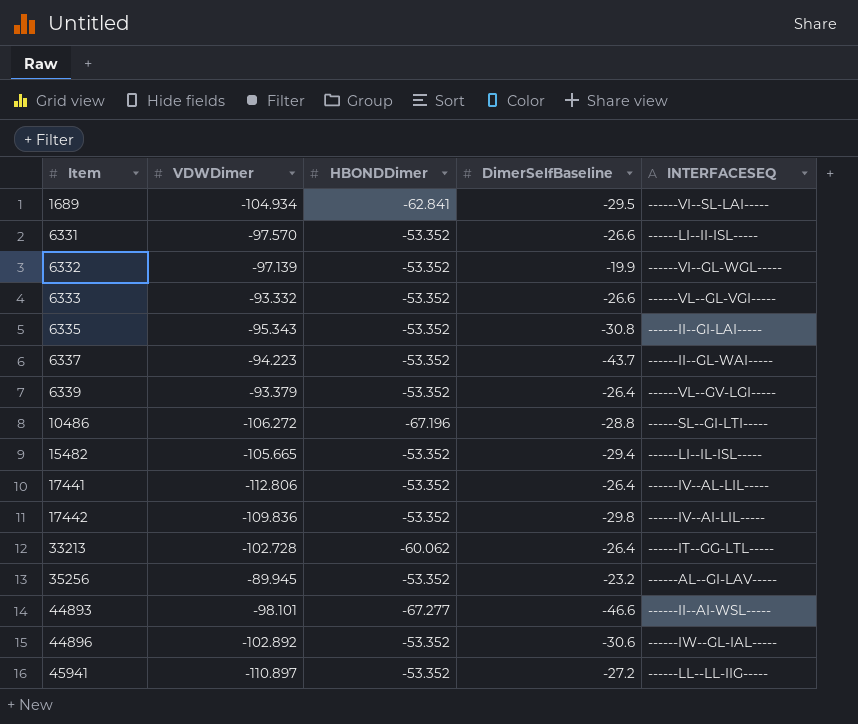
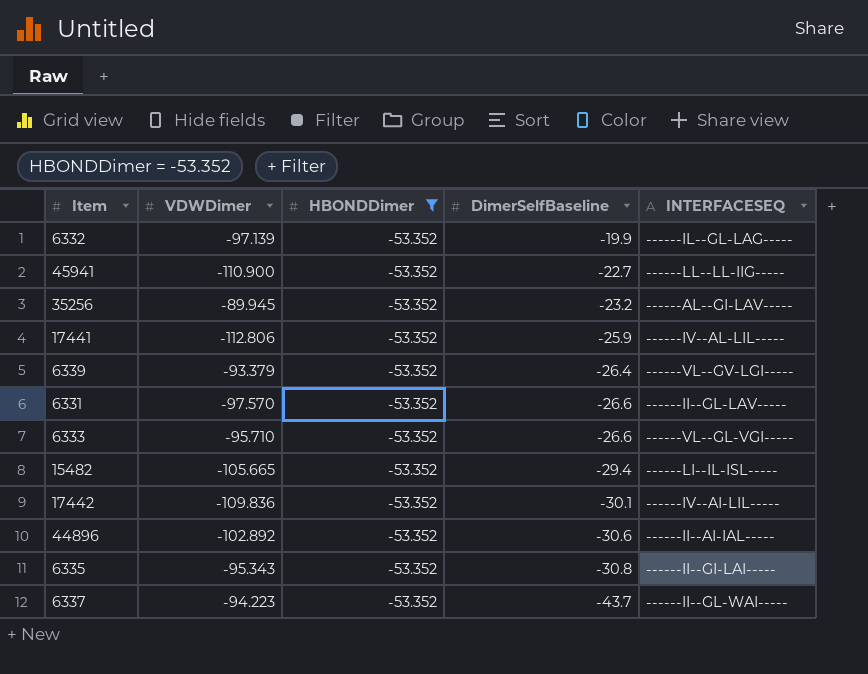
filter: none -> HBONDDimer = -53.352
row order: Item ascending -> DimerSelfBaseline descending
6332 | INTERFACESEQ: ------VI--GL-WGL----- -> ------IL--GL-LAG-----
45941 | VDWDimer: -110.897 -> -110.900
45941 | DimerSelfBaseline: -27.2 -> -22.7
17441 | DimerSelfBaseline: -26.4 -> -25.9
6331 | INTERFACESEQ: ------LI--II-ISL----- -> ------II--GL-LAV-----
6333 | VDWDimer: -93.332 -> -95.710
17442 | DimerSelfBaseline: -29.8 -> -30.1
44896 | INTERFACESEQ: ------IW--GL-IAL----- -> ------II--AI-IAL-----

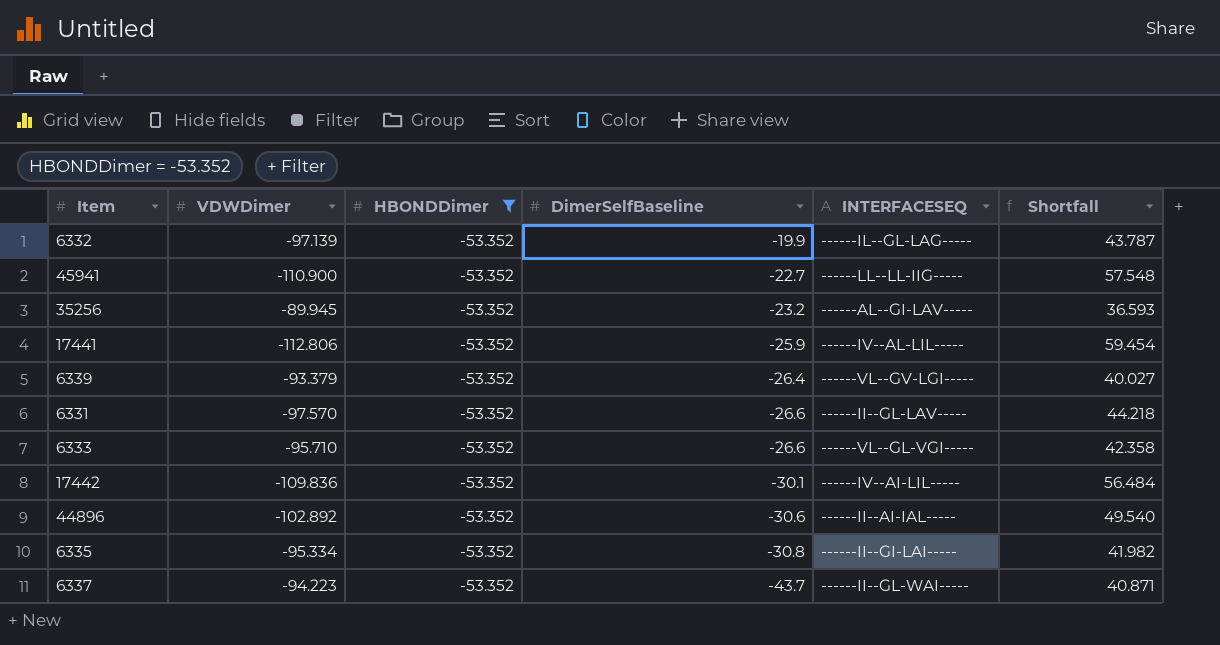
column Shortfall | formula: none -> [HBONDDimer] - [VDWDimer]
row 15482: -105.665 | -53.352 | -29.4 | ------LI--IL-ISL----- -> none
6335 | VDWDimer: -95.343 -> -95.334

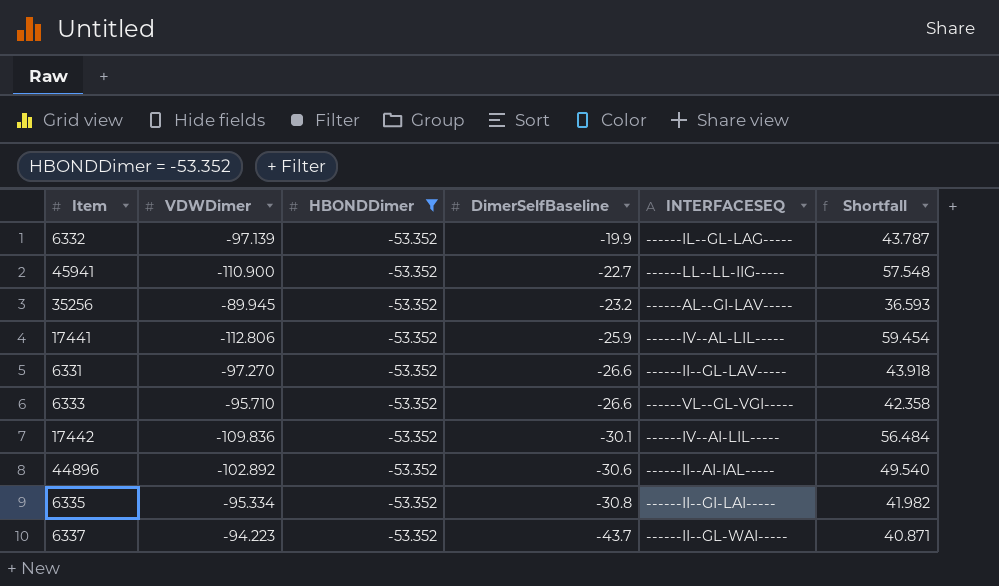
row 6339: -93.379 | -53.352 | -26.4 | ------VL--GV-LGI----- | 40.027 -> none
6331 | VDWDimer: -97.570 -> -97.270
6331 | Shortfall: 44.218 -> 43.918

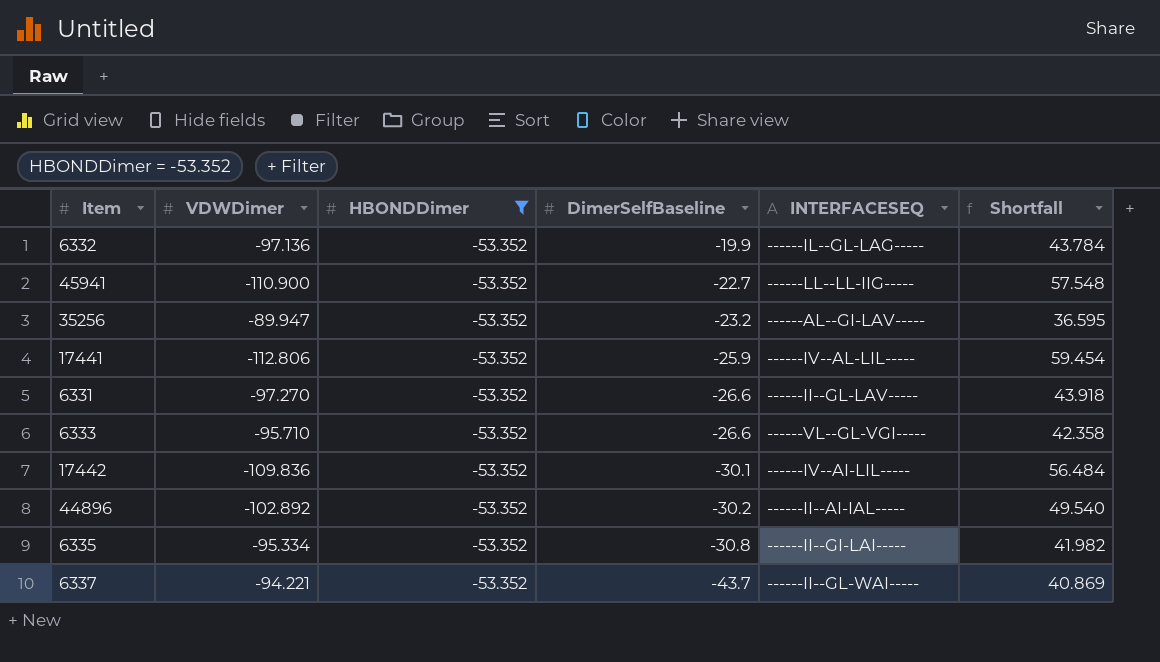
6332 | VDWDimer: -97.139 -> -97.136
6332 | Shortfall: 43.787 -> 43.784
35256 | VDWDimer: -89.945 -> -89.947
35256 | Shortfall: 36.593 -> 36.595
44896 | DimerSelfBaseline: -30.6 -> -30.2
6337 | VDWDimer: -94.223 -> -94.221
6337 | Shortfall: 40.871 -> 40.869

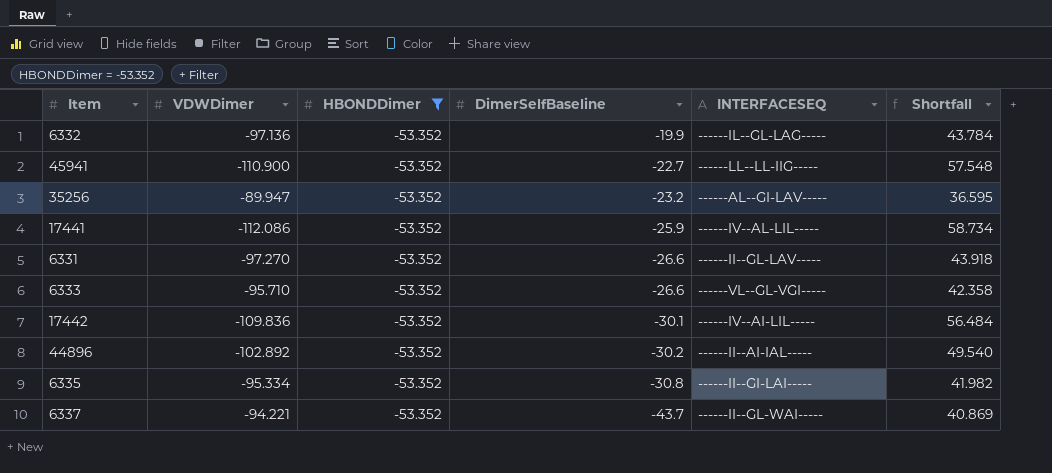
17441 | VDWDimer: -112.806 -> -112.086
17441 | Shortfall: 59.454 -> 58.734

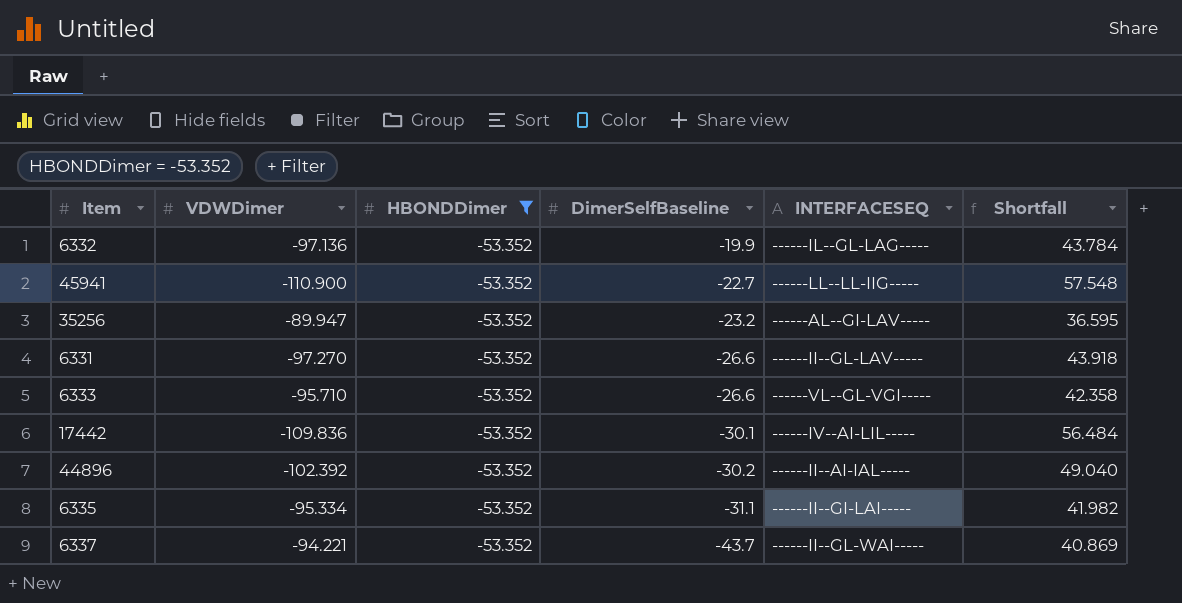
row 17441: -112.086 | -53.352 | -25.9 | ------IV--AL-LIL----- | 58.734 -> none
44896 | VDWDimer: -102.892 -> -102.392
44896 | Shortfall: 49.540 -> 49.040
6335 | DimerSelfBaseline: -30.8 -> -31.1

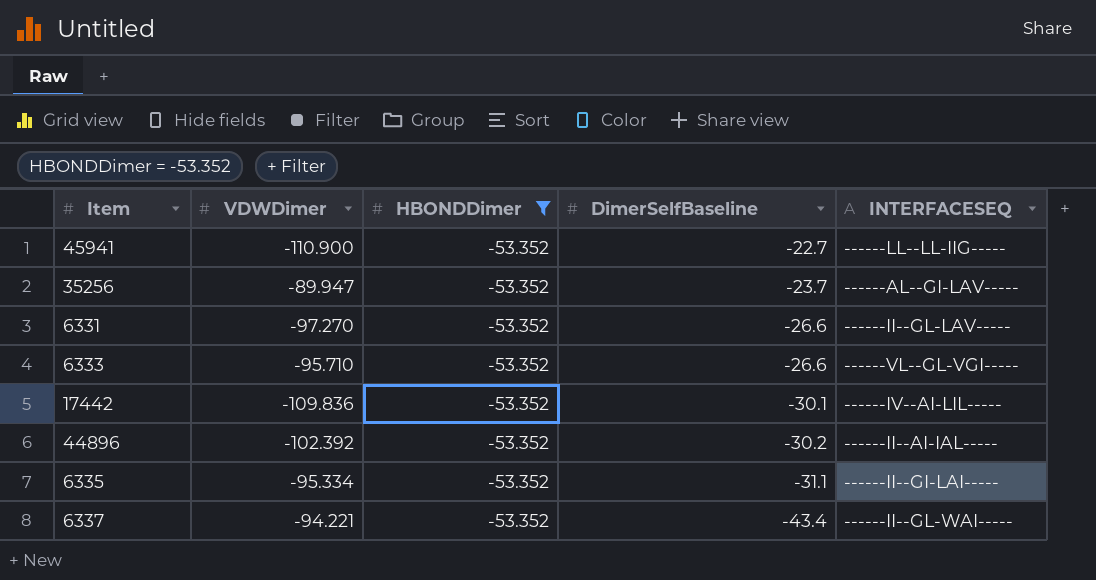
column Shortfall | formula: [HBONDDimer] - [VDWDimer] -> none
row 6332: -97.136 | -53.352 | -19.9 | ------IL--GL-LAG----- | 43.784 -> none
35256 | DimerSelfBaseline: -23.2 -> -23.7
6337 | DimerSelfBaseline: -43.7 -> -43.4

